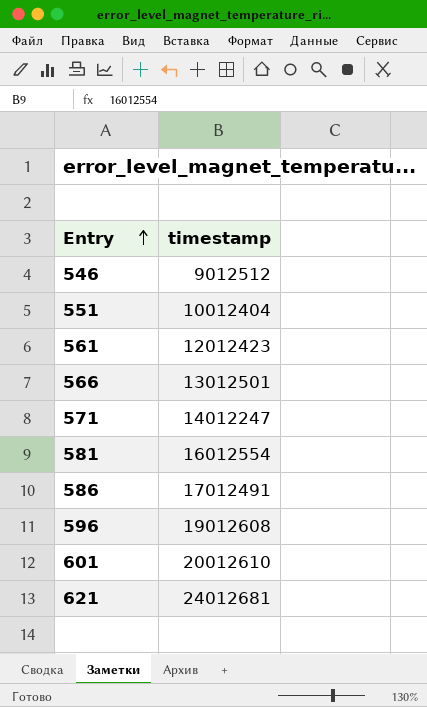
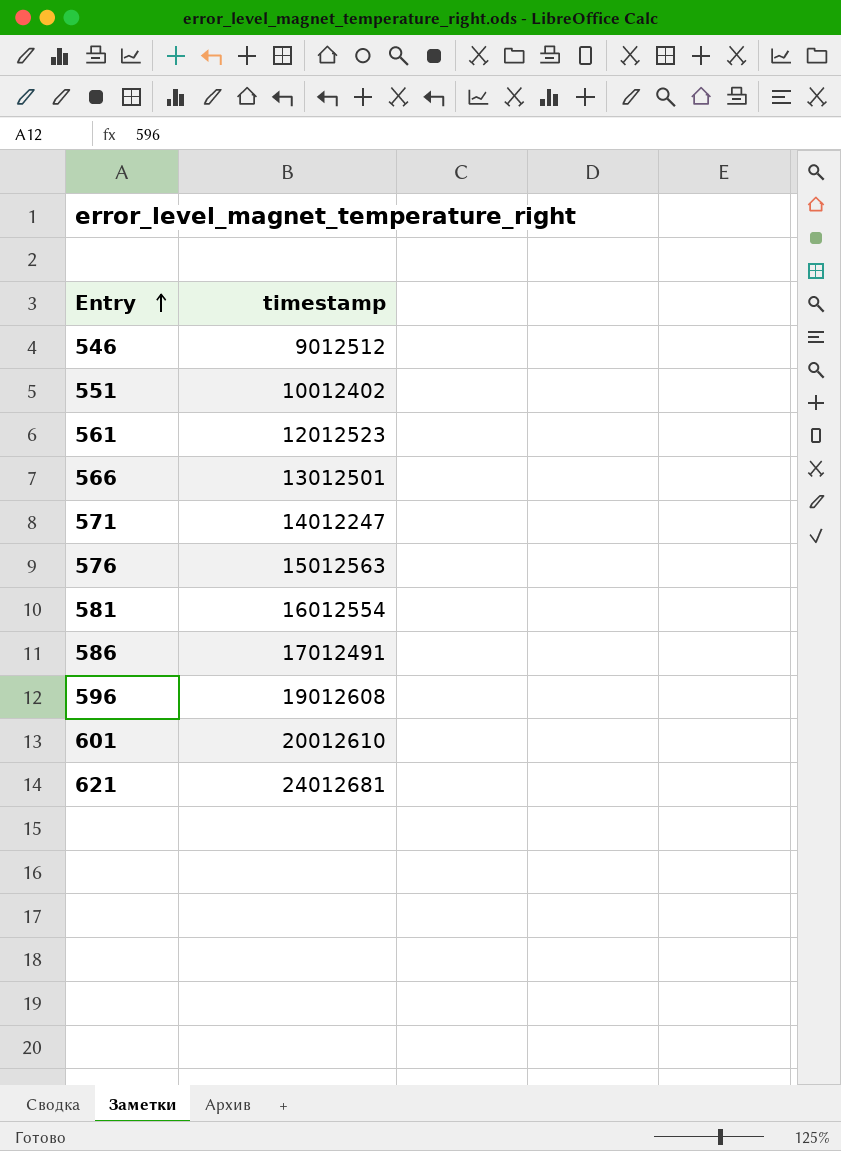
551 | timestamp: 10012404 -> 10012402
561 | timestamp: 12012423 -> 12012523
row 576: none -> 15012563

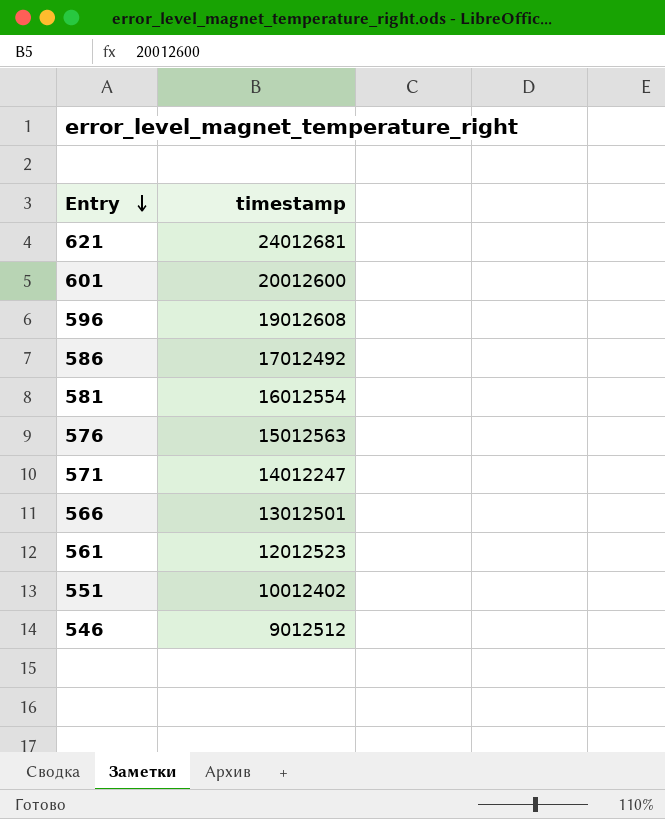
row order: Entry ascending -> Entry descending
601 | timestamp: 20012610 -> 20012600
586 | timestamp: 17012491 -> 17012492

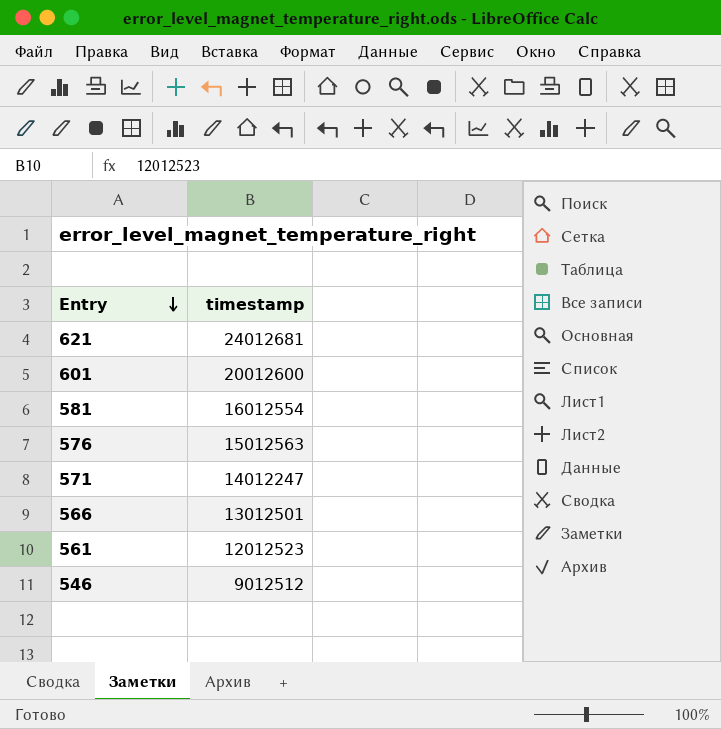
row 596: 19012608 -> none
row 586: 17012492 -> none
row 551: 10012402 -> none

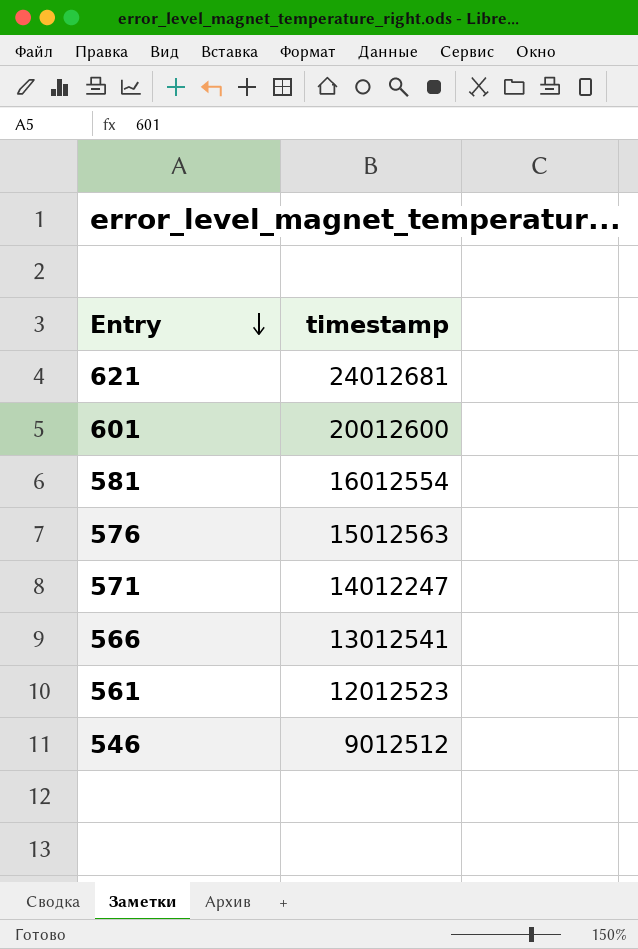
566 | timestamp: 13012501 -> 13012541

